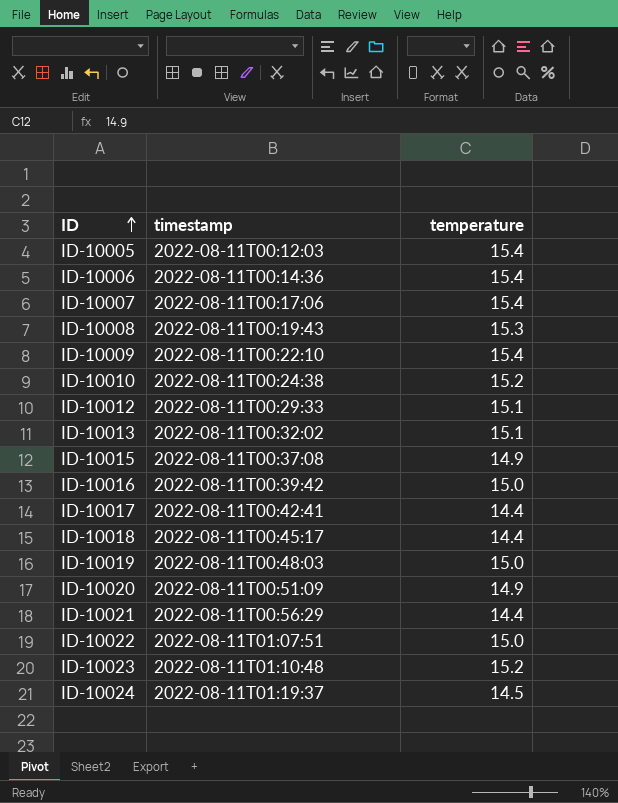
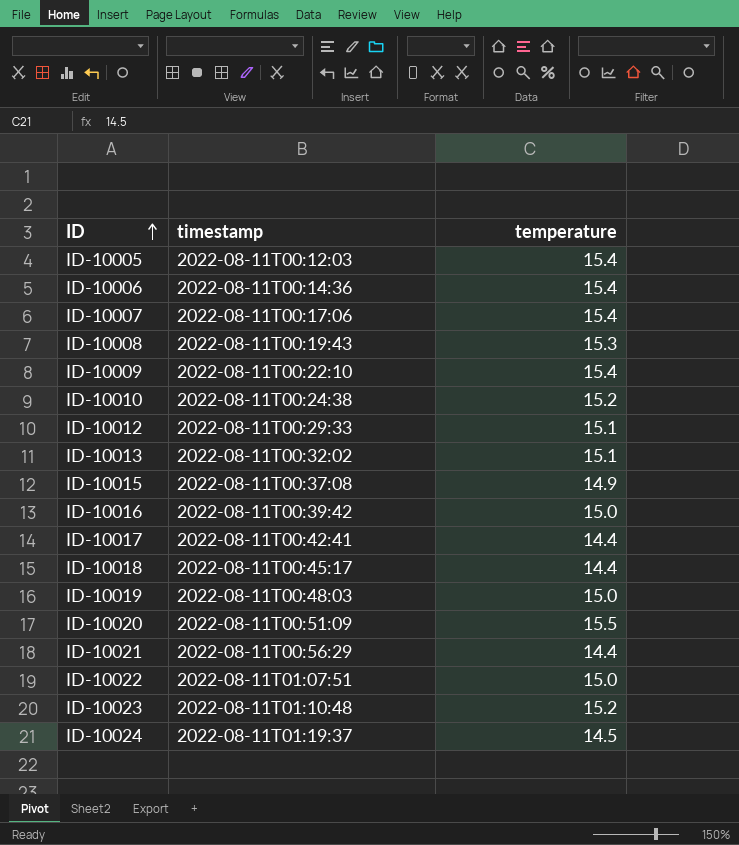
ID-10020 | temperature: 14.9 -> 15.5

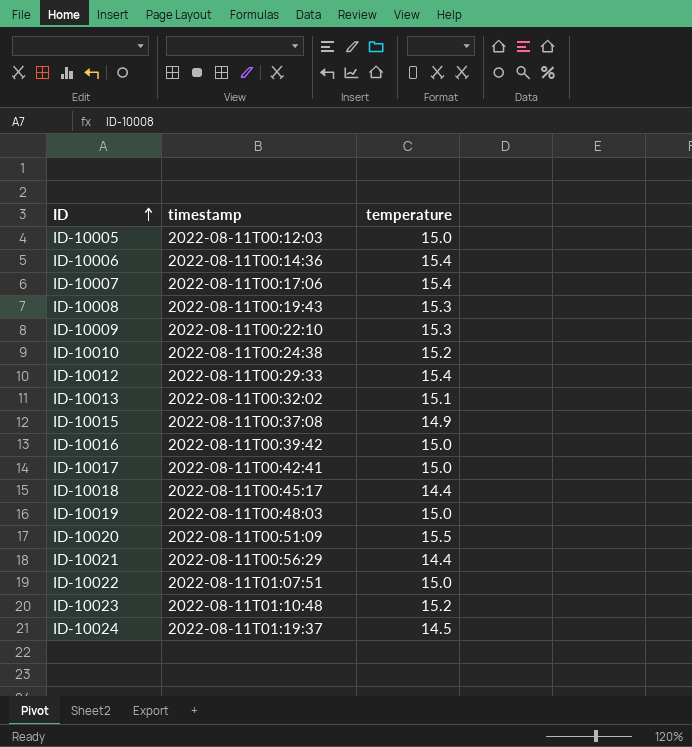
ID-10005 | temperature: 15.4 -> 15.0
ID-10009 | temperature: 15.4 -> 15.3
ID-10012 | temperature: 15.1 -> 15.4
ID-10017 | temperature: 14.4 -> 15.0

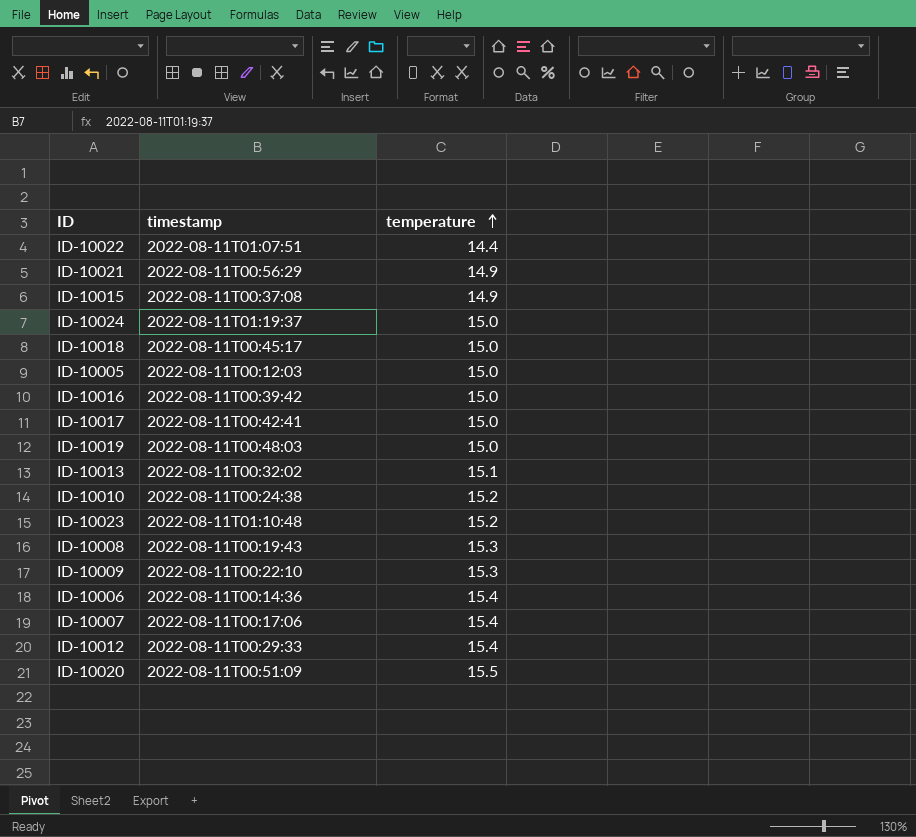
row order: ID ascending -> temperature ascending
ID-10022 | temperature: 15.0 -> 14.4
ID-10021 | temperature: 14.4 -> 14.9
ID-10024 | temperature: 14.5 -> 15.0
ID-10018 | temperature: 14.4 -> 15.0

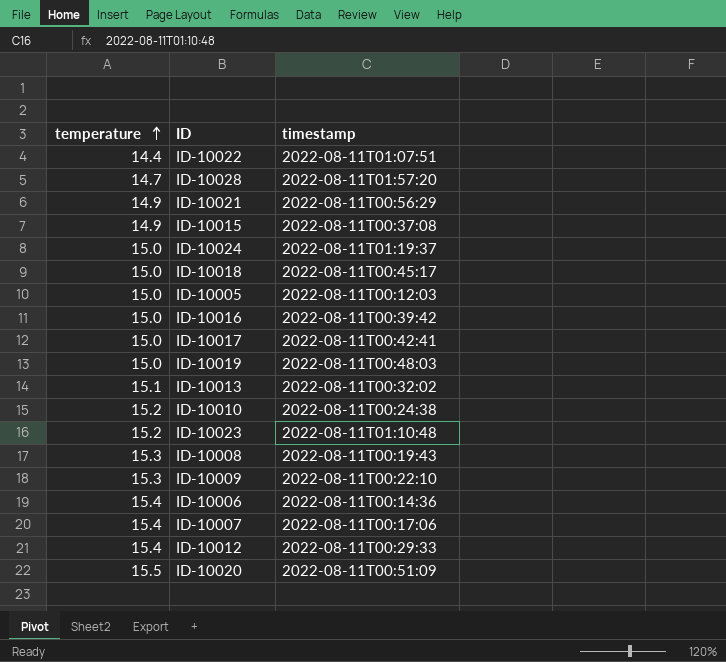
column temperature | position: 3 -> 1
row ID-10028: none -> 14.7 | 2022-08-11T01:57:20

